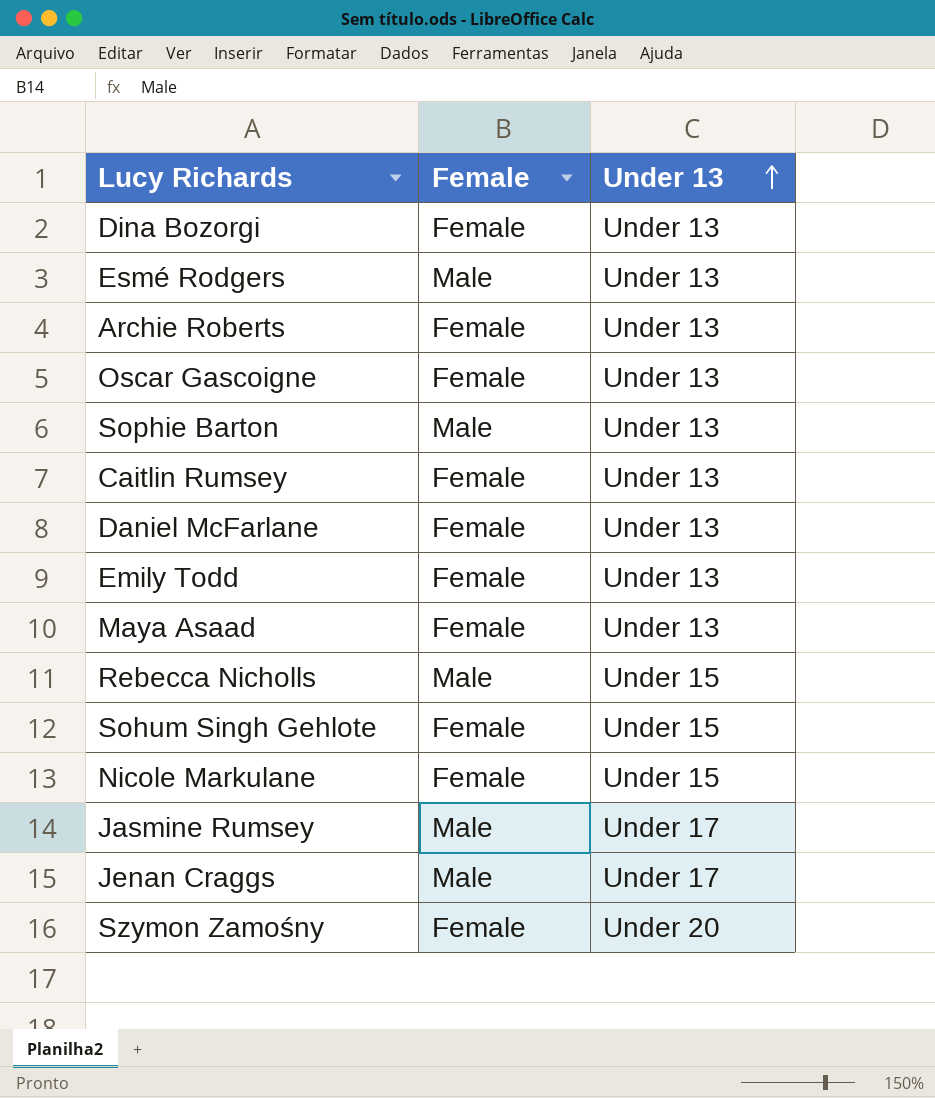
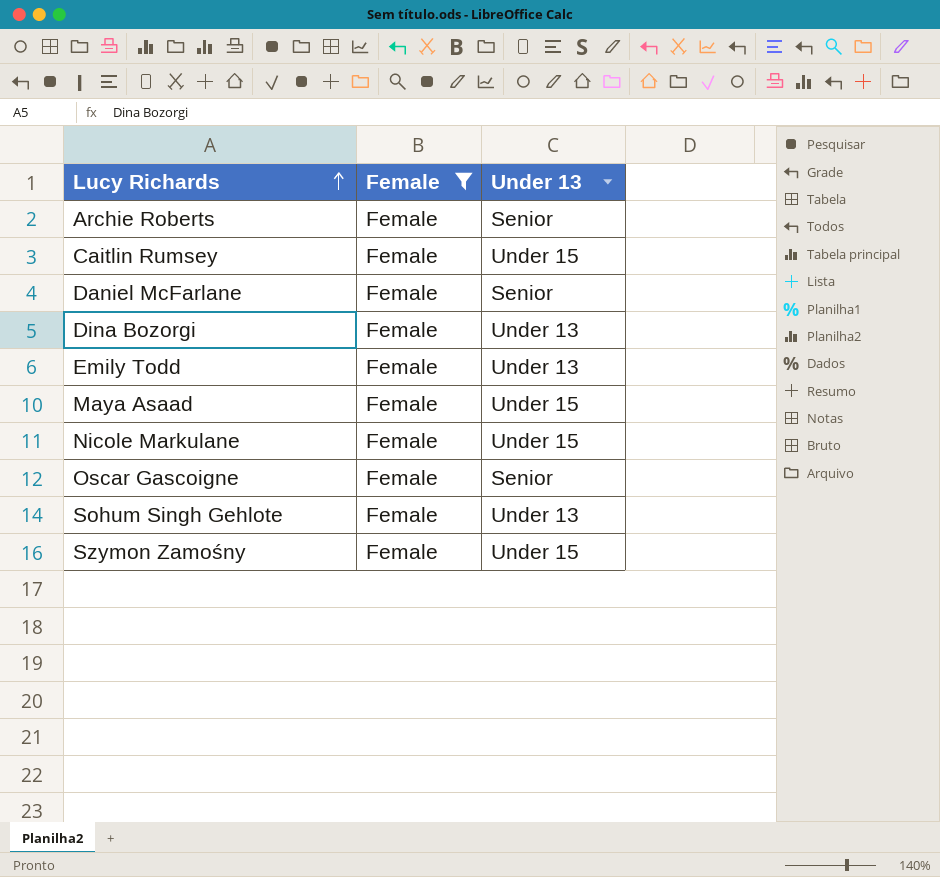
filter: none -> Female = Female
row order: Under 13 ascending -> Lucy Richards ascending
Archie Roberts | Under 13: Under 13 -> Senior
Caitlin Rumsey | Under 13: Under 13 -> Under 15
Daniel McFarlane | Under 13: Under 13 -> Senior
Maya Asaad | Under 13: Under 13 -> Under 15
Oscar Gascoigne | Under 13: Under 13 -> Senior
Sohum Singh Gehlote | Under 13: Under 15 -> Under 13
Szymon Zamośny | Under 13: Under 20 -> Under 15

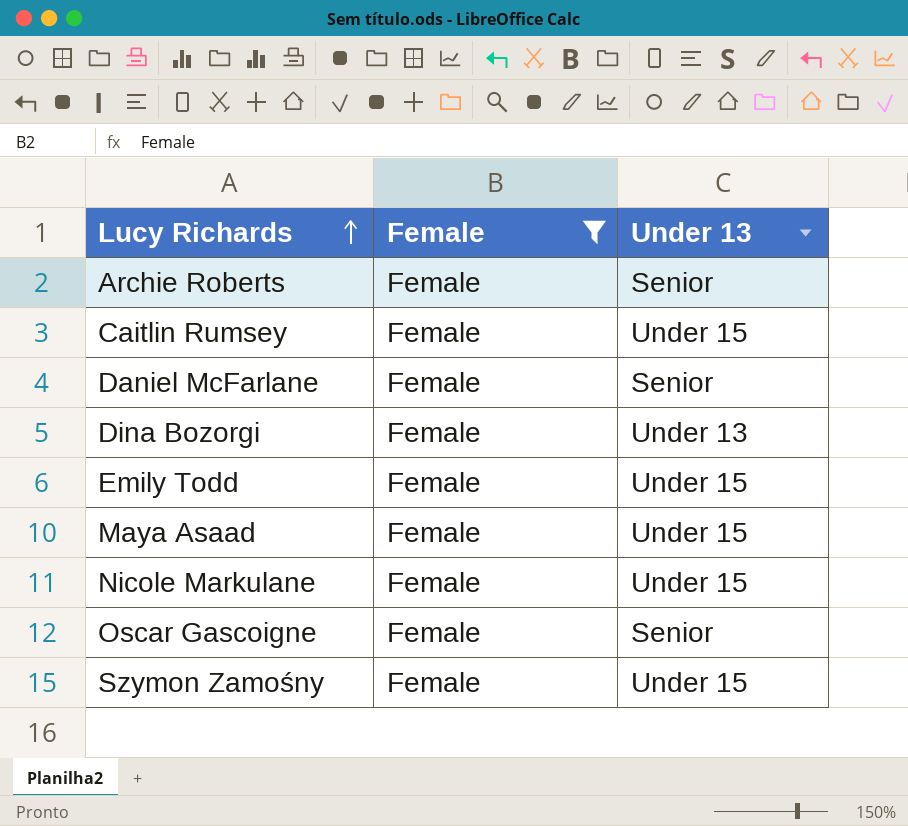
row Sohum Singh Gehlote: Female | Under 13 -> none
Emily Todd | Under 13: Under 13 -> Under 15

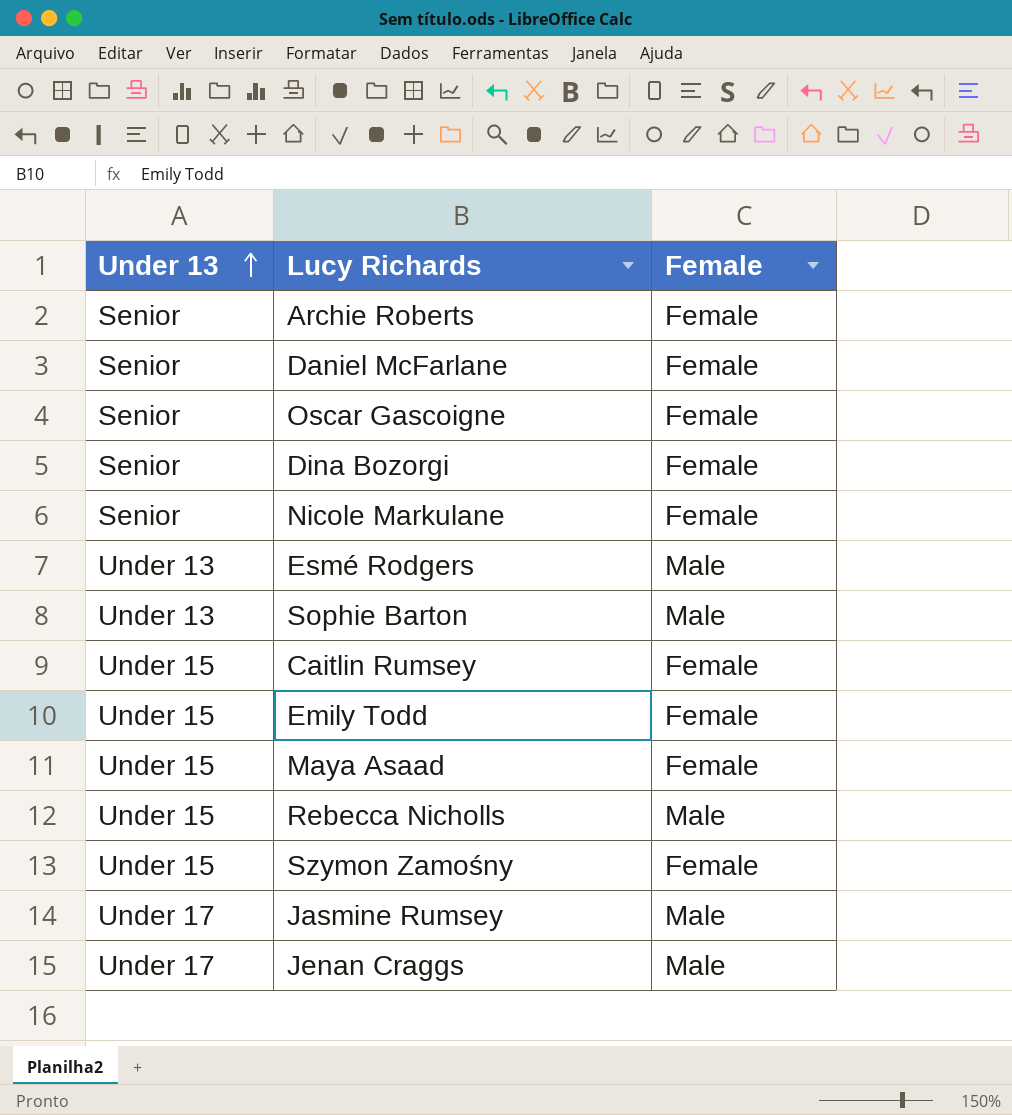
filter: Female = Female -> none
row order: Lucy Richards ascending -> Under 13 ascending
column Under 13 | position: 3 -> 1
Dina Bozorgi | Under 13: Under 13 -> Senior
Nicole Markulane | Under 13: Under 15 -> Senior

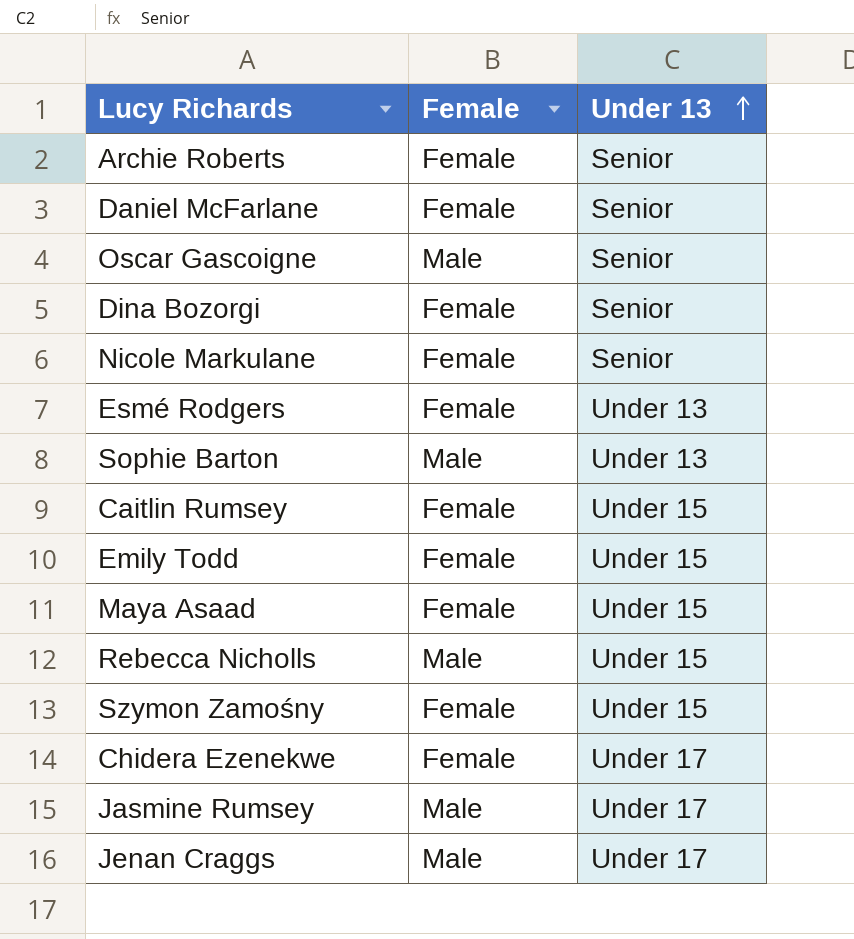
column Under 13 | position: 1 -> 3
Oscar Gascoigne | Female: Female -> Male
Esmé Rodgers | Female: Male -> Female
row Chidera Ezenekwe: none -> Female | Under 17

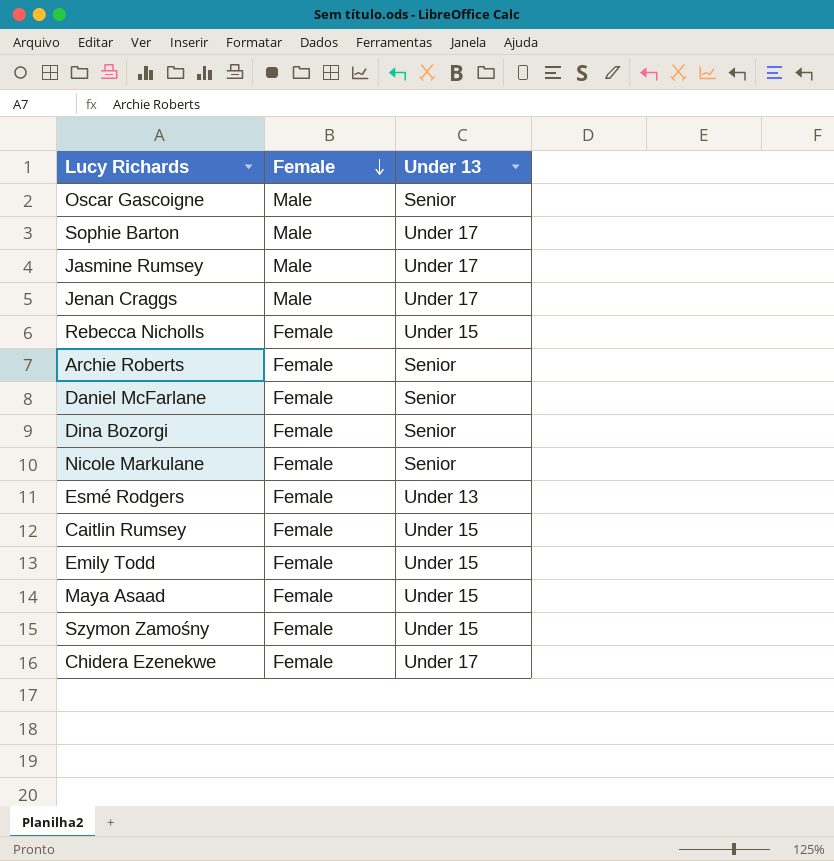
row order: Under 13 ascending -> Female descending
Sophie Barton | Under 13: Under 13 -> Under 17
Rebecca Nicholls | Female: Male -> Female

